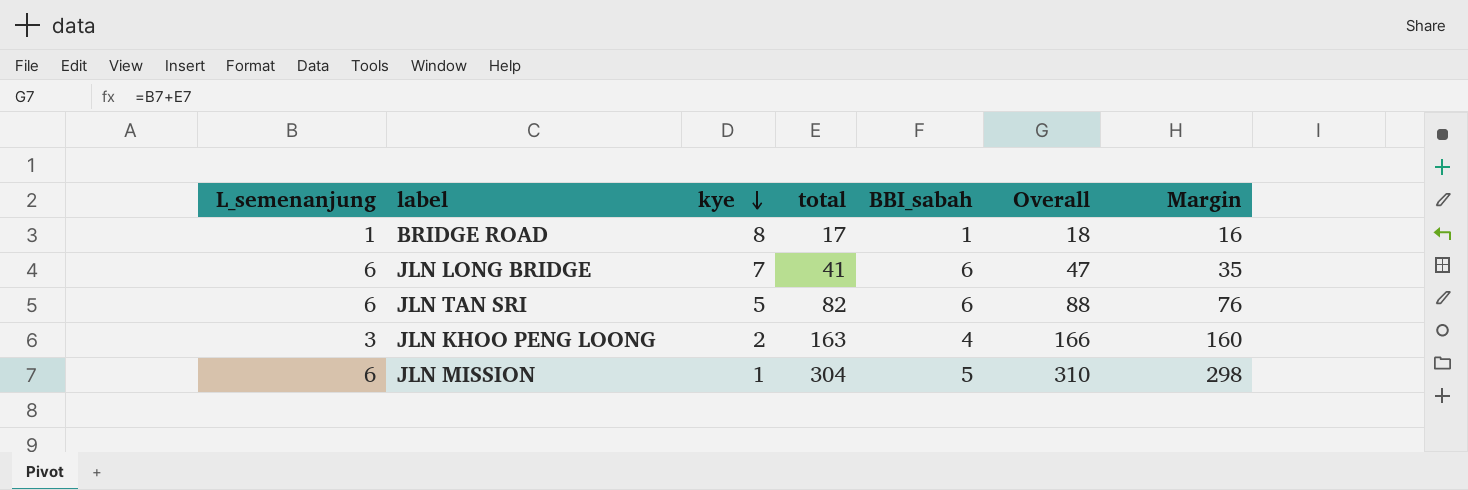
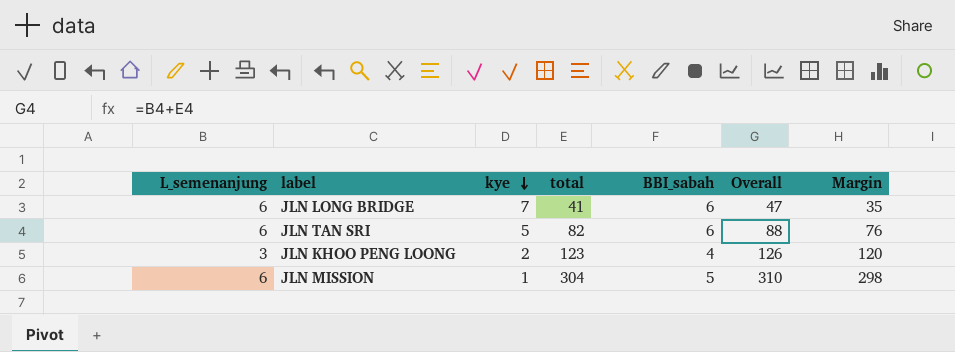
row BRIDGE ROAD: 1 | 8 | 17 | 1 | 18 | 16 -> none
JLN KHOO PENG LOONG | total: 163 -> 123
JLN KHOO PENG LOONG | Overall: 166 -> 126
JLN KHOO PENG LOONG | Margin: 160 -> 120

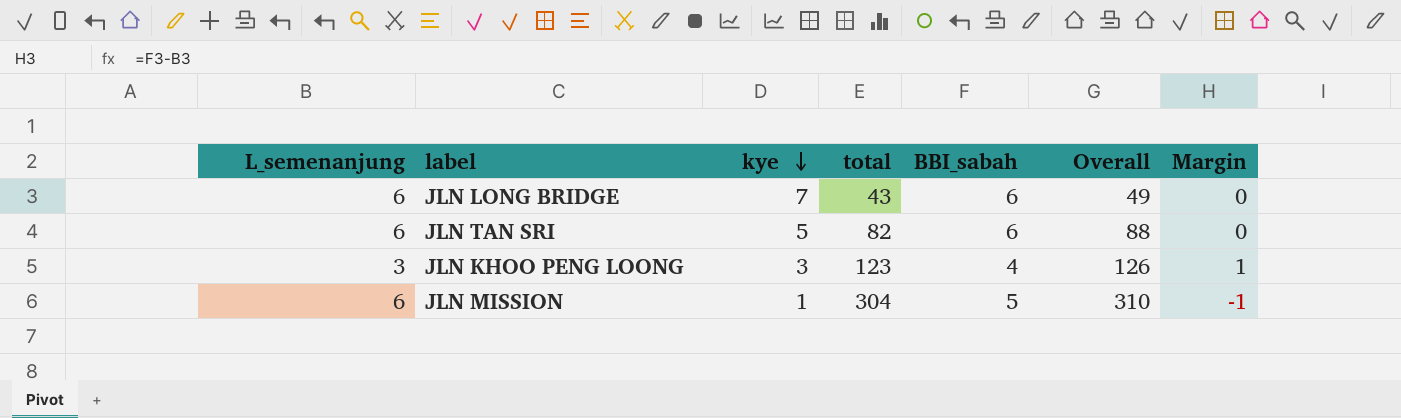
column Margin | formula: [total] - [L_semenanjung] -> [BBI_sabah] - [L_semenanjung]
JLN LONG BRIDGE | total: 41 -> 43
JLN LONG BRIDGE | Overall: 47 -> 49
JLN KHOO PENG LOONG | kye: 2 -> 3

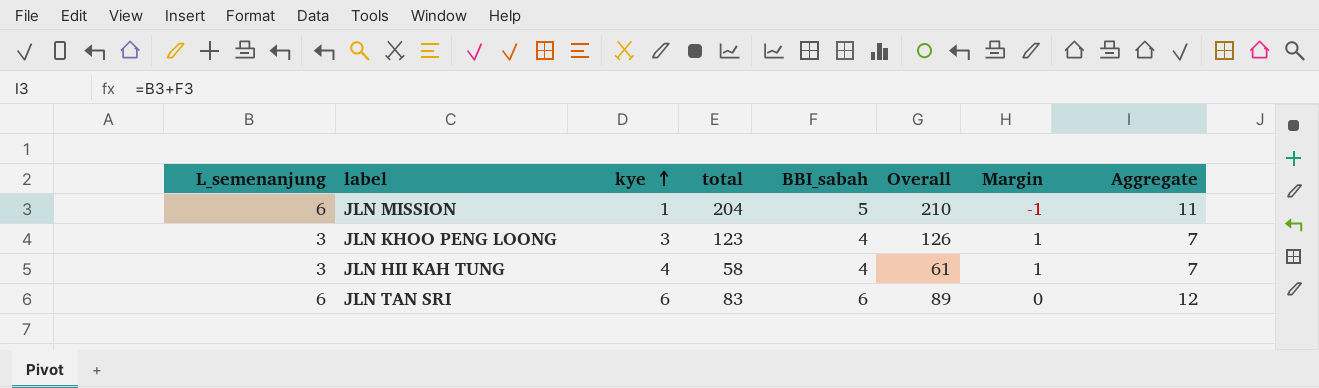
row order: kye descending -> kye ascending
column Aggregate | formula: none -> [L_semenanjung] + [BBI_sabah]
row JLN LONG BRIDGE: 6 | 7 | 43 | 6 | 49 | 0 -> none
JLN MISSION | total: 304 -> 204
JLN MISSION | Overall: 310 -> 210
row JLN HII KAH TUNG: none -> 3 | 4 | 58 | 4 | 61 | 1 | 7
JLN TAN SRI | kye: 5 -> 6
JLN TAN SRI | total: 82 -> 83
JLN TAN SRI | Overall: 88 -> 89

